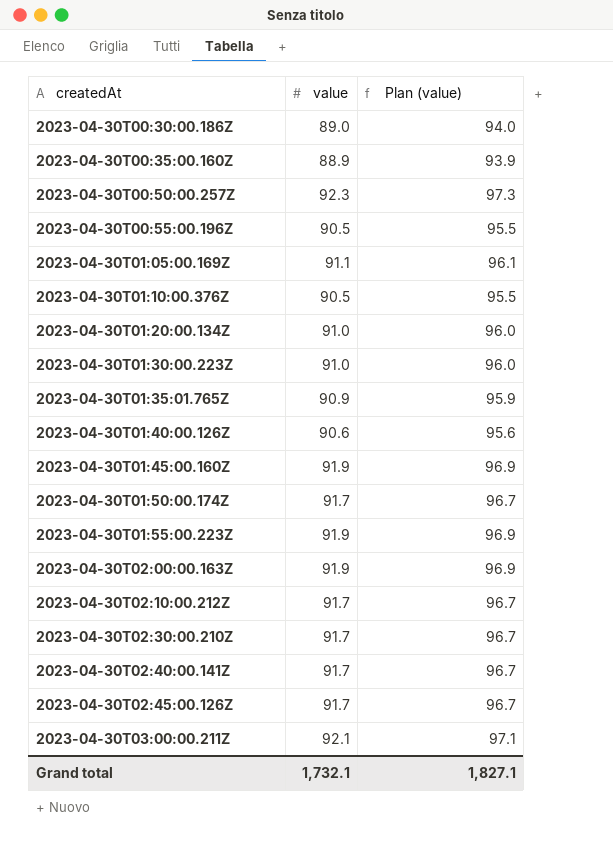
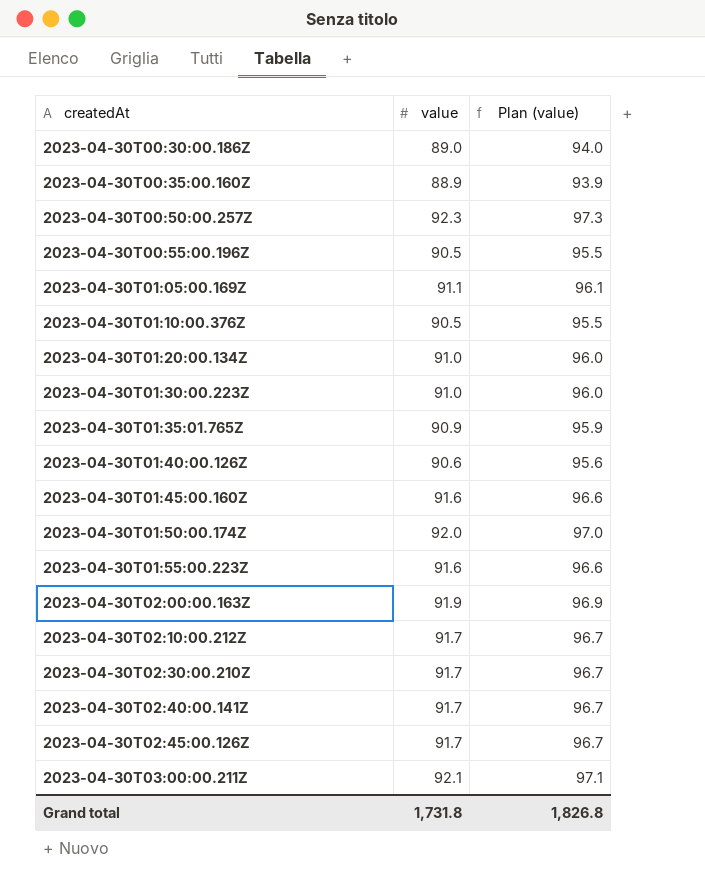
2023-04-30T01:45:00.160Z | value: 91.9 -> 91.6
2023-04-30T01:45:00.160Z | Plan (value): 96.9 -> 96.6
2023-04-30T01:50:00.174Z | value: 91.7 -> 92.0
2023-04-30T01:50:00.174Z | Plan (value): 96.7 -> 97.0
2023-04-30T01:55:00.223Z | value: 91.9 -> 91.6
2023-04-30T01:55:00.223Z | Plan (value): 96.9 -> 96.6
Grand total | value: 1,732.1 -> 1,731.8
Grand total | Plan (value): 1,827.1 -> 1,826.8

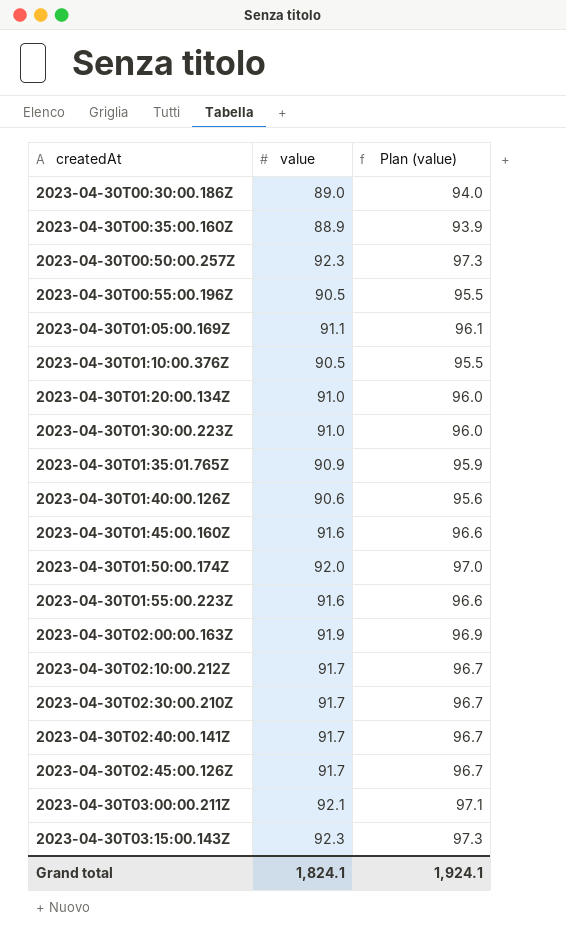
row 2023-04-30T03:15:00.143Z: none -> 92.3 | 97.3
Grand total | value: 1,731.8 -> 1,824.1
Grand total | Plan (value): 1,826.8 -> 1,924.1

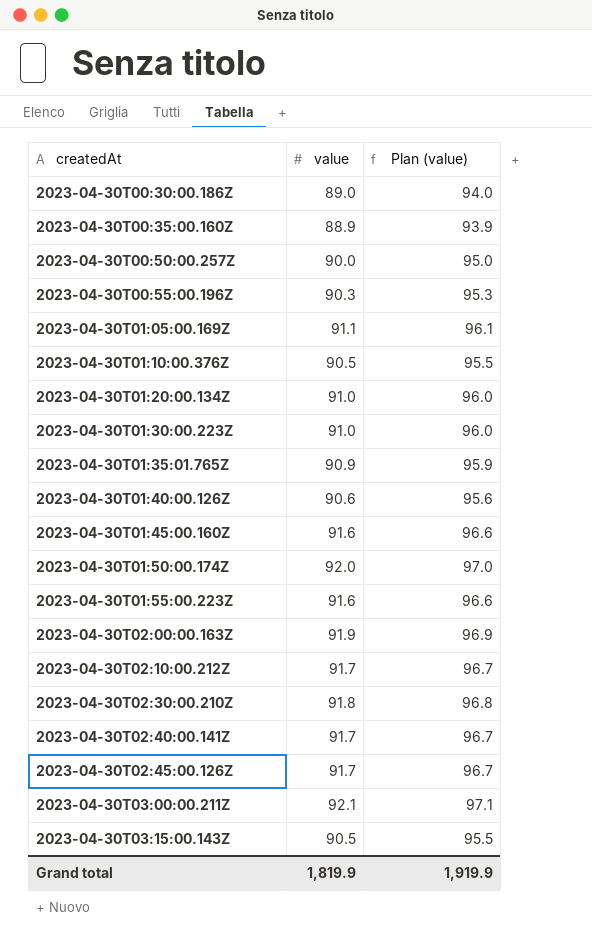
2023-04-30T00:50:00.257Z | value: 92.3 -> 90.0
2023-04-30T00:50:00.257Z | Plan (value): 97.3 -> 95.0
2023-04-30T00:55:00.196Z | value: 90.5 -> 90.3
2023-04-30T00:55:00.196Z | Plan (value): 95.5 -> 95.3
2023-04-30T02:30:00.210Z | value: 91.7 -> 91.8
2023-04-30T02:30:00.210Z | Plan (value): 96.7 -> 96.8
2023-04-30T03:15:00.143Z | value: 92.3 -> 90.5
2023-04-30T03:15:00.143Z | Plan (value): 97.3 -> 95.5
Grand total | value: 1,824.1 -> 1,819.9
Grand total | Plan (value): 1,924.1 -> 1,919.9

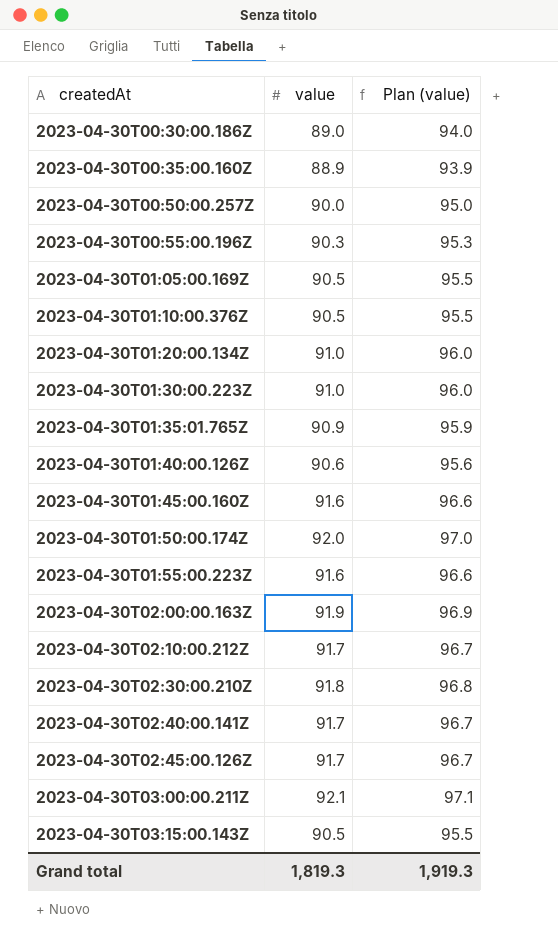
2023-04-30T01:05:00.169Z | value: 91.1 -> 90.5
2023-04-30T01:05:00.169Z | Plan (value): 96.1 -> 95.5
Grand total | value: 1,819.9 -> 1,819.3
Grand total | Plan (value): 1,919.9 -> 1,919.3

